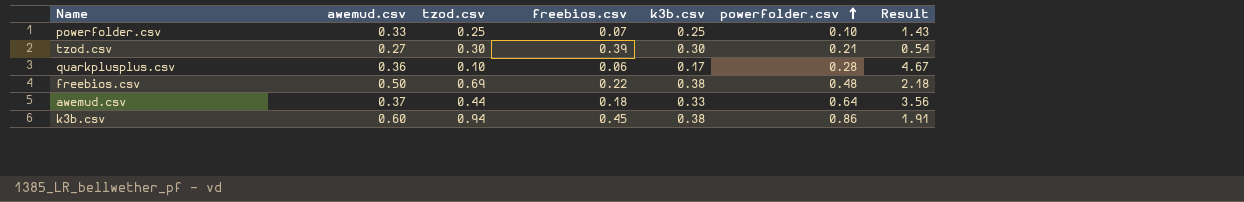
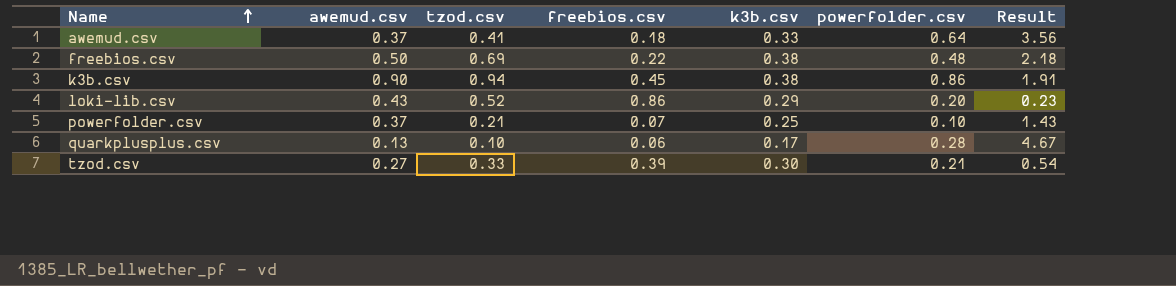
row order: powerfolder.csv ascending -> Name ascending
awemud.csv | tzod.csv: 0.44 -> 0.41
k3b.csv | awemud.csv: 0.60 -> 0.90
row loki-lib.csv: none -> 0.43 | 0.52 | 0.86 | 0.29 | 0.20 | 0.23
powerfolder.csv | awemud.csv: 0.33 -> 0.37
powerfolder.csv | tzod.csv: 0.25 -> 0.21
quarkplusplus.csv | awemud.csv: 0.36 -> 0.13
tzod.csv | tzod.csv: 0.30 -> 0.33

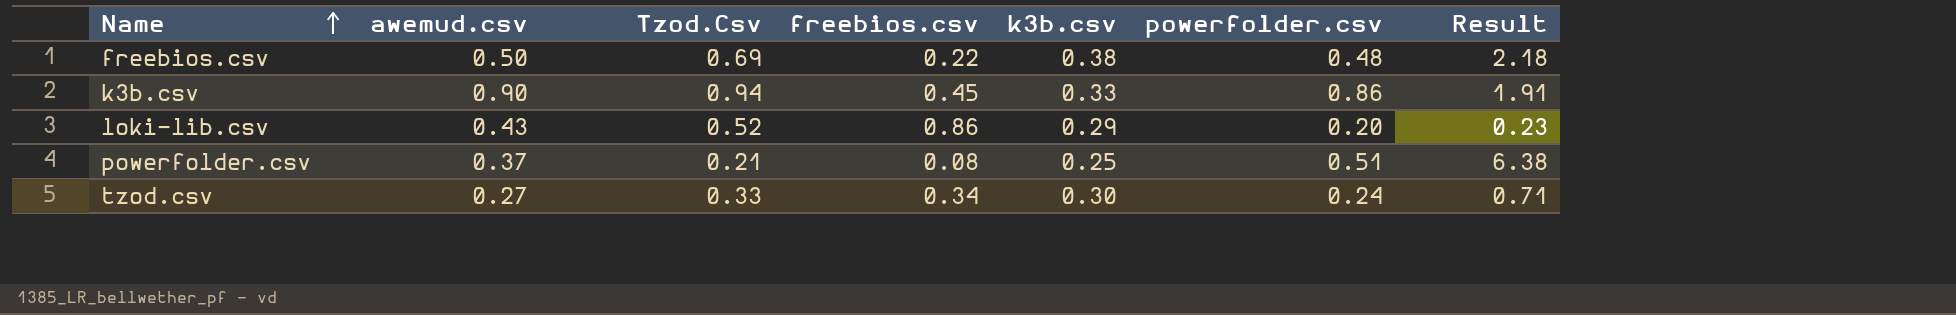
column name: tzod.csv -> Tzod.Csv
row awemud.csv: 0.37 | 0.41 | 0.18 | 0.33 | 0.64 | 3.56 -> none
row quarkplusplus.csv: 0.13 | 0.10 | 0.06 | 0.17 | 0.28 | 4.67 -> none
k3b.csv | k3b.csv: 0.38 -> 0.33
powerfolder.csv | freebios.csv: 0.07 -> 0.08
powerfolder.csv | powerfolder.csv: 0.10 -> 0.51
powerfolder.csv | Result: 1.43 -> 6.38
tzod.csv | freebios.csv: 0.39 -> 0.34
tzod.csv | powerfolder.csv: 0.21 -> 0.24
tzod.csv | Result: 0.54 -> 0.71

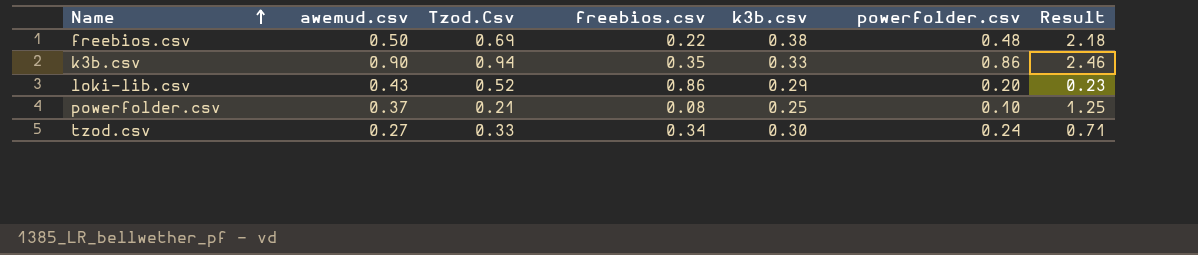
k3b.csv | freebios.csv: 0.45 -> 0.35
k3b.csv | Result: 1.91 -> 2.46
powerfolder.csv | powerfolder.csv: 0.51 -> 0.10
powerfolder.csv | Result: 6.38 -> 1.25

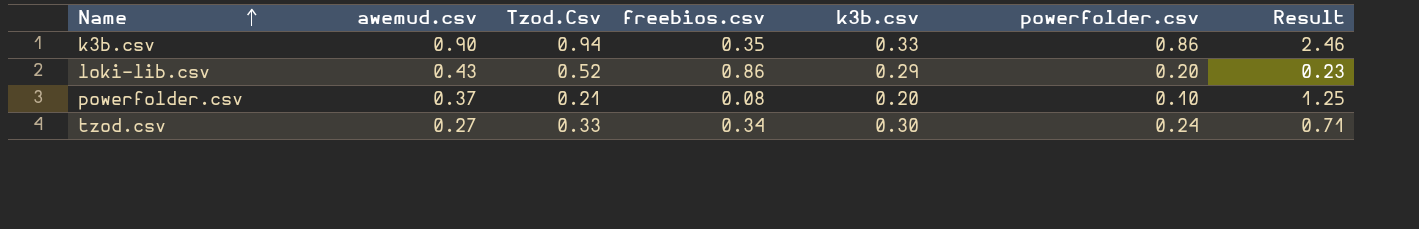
row freebios.csv: 0.50 | 0.69 | 0.22 | 0.38 | 0.48 | 2.18 -> none
powerfolder.csv | k3b.csv: 0.25 -> 0.20

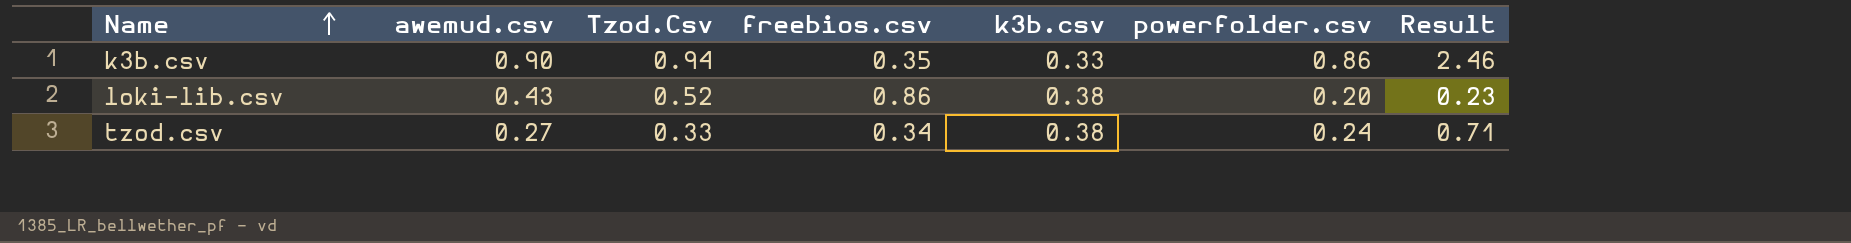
row powerfolder.csv: 0.37 | 0.21 | 0.08 | 0.20 | 0.10 | 1.25 -> none
loki-lib.csv | k3b.csv: 0.29 -> 0.38
tzod.csv | k3b.csv: 0.30 -> 0.38

